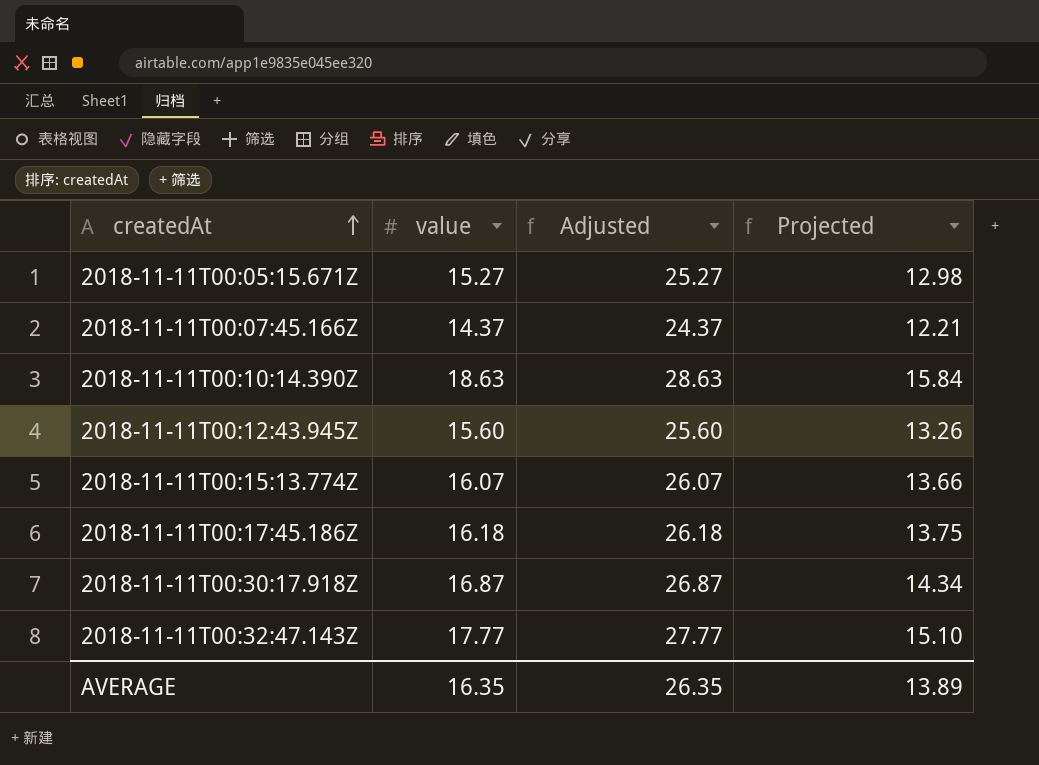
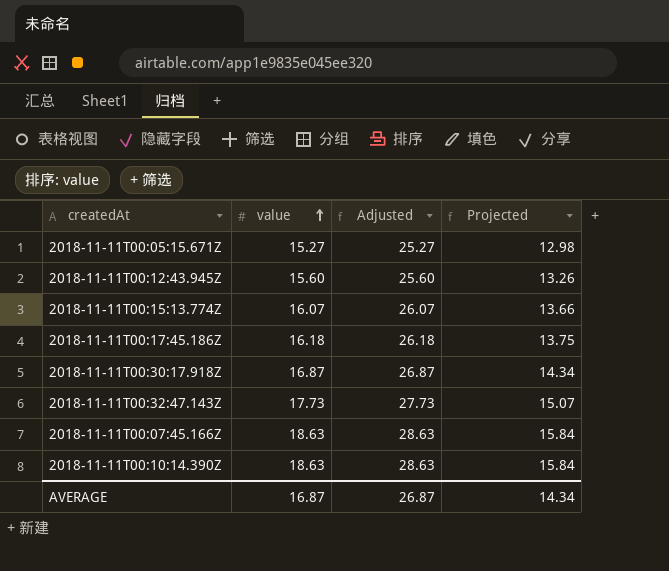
row order: createdAt ascending -> value ascending
2018-11-11T00:32:47.143Z | value: 17.77 -> 17.73
2018-11-11T00:32:47.143Z | Adjusted: 27.77 -> 27.73
2018-11-11T00:32:47.143Z | Projected: 15.10 -> 15.07
2018-11-11T00:07:45.166Z | value: 14.37 -> 18.63
2018-11-11T00:07:45.166Z | Adjusted: 24.37 -> 28.63
2018-11-11T00:07:45.166Z | Projected: 12.21 -> 15.84
AVERAGE | value: 16.35 -> 16.87
AVERAGE | Adjusted: 26.35 -> 26.87
AVERAGE | Projected: 13.89 -> 14.34

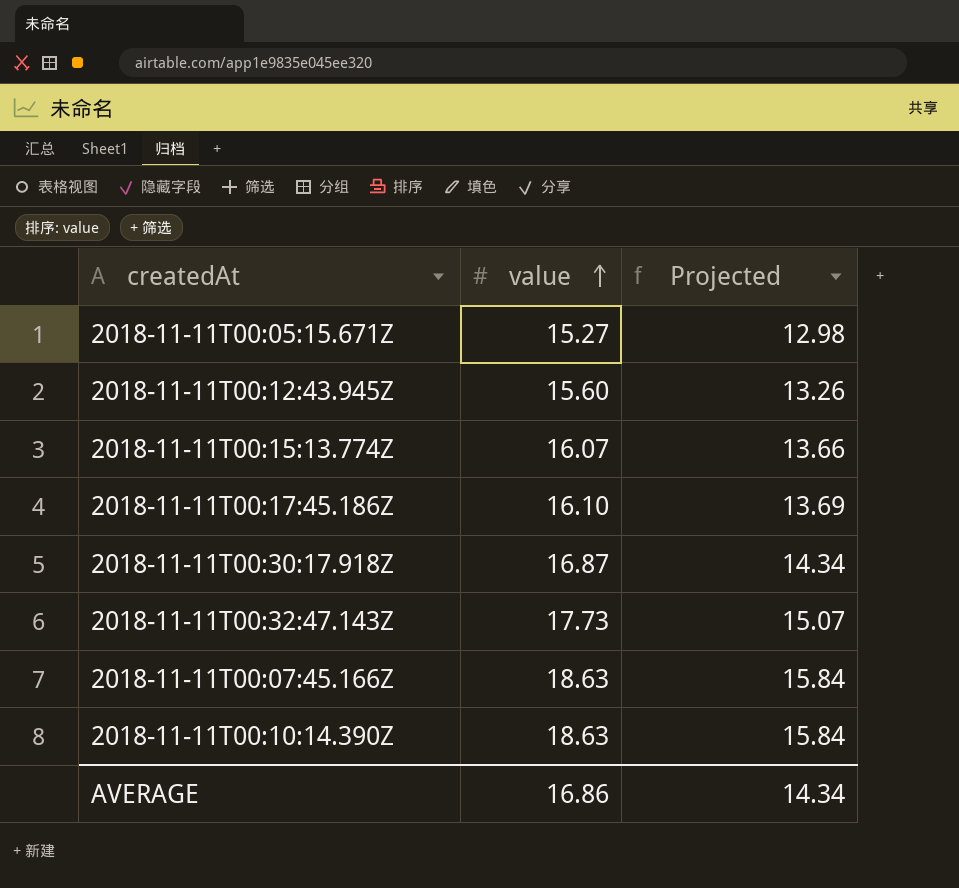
column Adjusted | formula: [value] + 10 -> none
2018-11-11T00:17:45.186Z | value: 16.18 -> 16.10
2018-11-11T00:17:45.186Z | Projected: 13.75 -> 13.69
AVERAGE | value: 16.87 -> 16.86

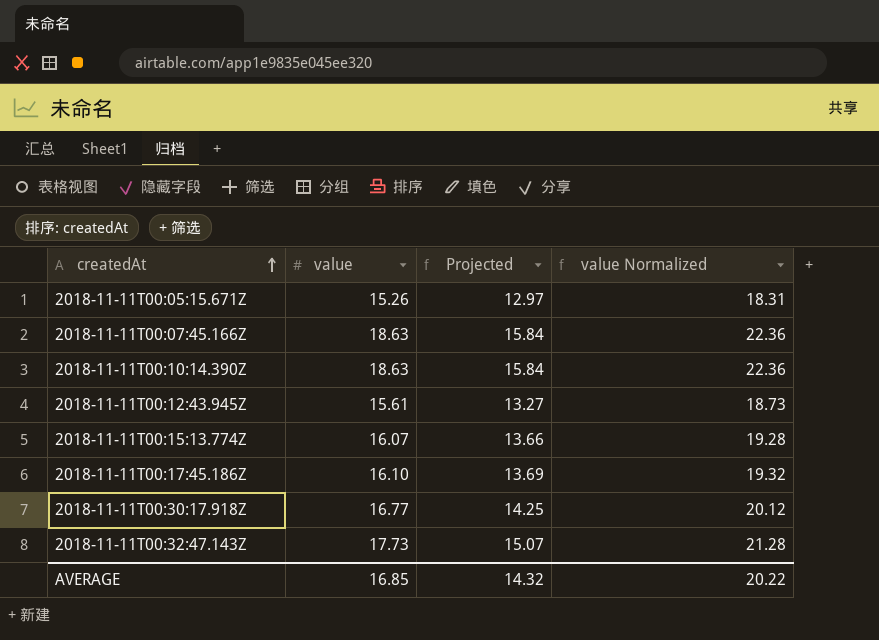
row order: value ascending -> createdAt ascending
column value Normalized | formula: none -> [value] * 1.2
2018-11-11T00:05:15.671Z | value: 15.27 -> 15.26
2018-11-11T00:05:15.671Z | Projected: 12.98 -> 12.97
2018-11-11T00:12:43.945Z | value: 15.60 -> 15.61
2018-11-11T00:12:43.945Z | Projected: 13.26 -> 13.27
2018-11-11T00:30:17.918Z | value: 16.87 -> 16.77
2018-11-11T00:30:17.918Z | Projected: 14.34 -> 14.25
AVERAGE | value: 16.86 -> 16.85
AVERAGE | Projected: 14.34 -> 14.32

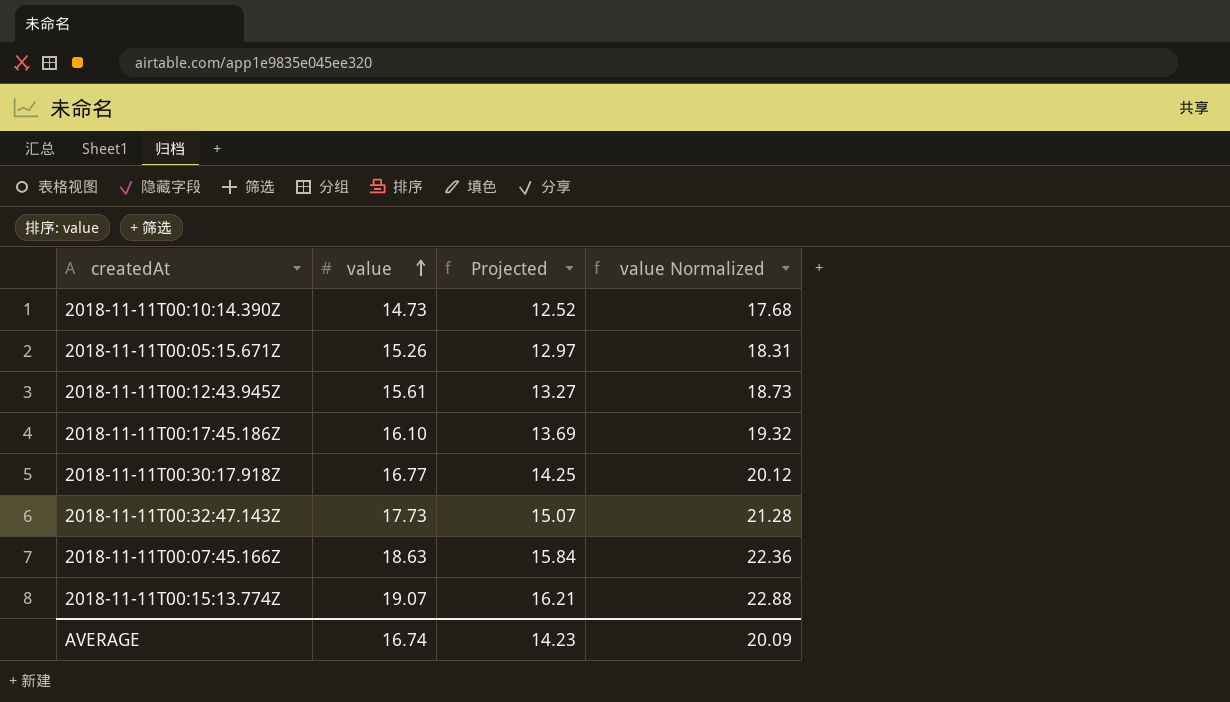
row order: createdAt ascending -> value ascending
2018-11-11T00:10:14.390Z | value: 18.63 -> 14.73
2018-11-11T00:10:14.390Z | Projected: 15.84 -> 12.52
2018-11-11T00:10:14.390Z | value Normalized: 22.36 -> 17.68
2018-11-11T00:15:13.774Z | value: 16.07 -> 19.07
2018-11-11T00:15:13.774Z | Projected: 13.66 -> 16.21
2018-11-11T00:15:13.774Z | value Normalized: 19.28 -> 22.88
AVERAGE | value: 16.85 -> 16.74
AVERAGE | Projected: 14.32 -> 14.23
AVERAGE | value Normalized: 20.22 -> 20.09

